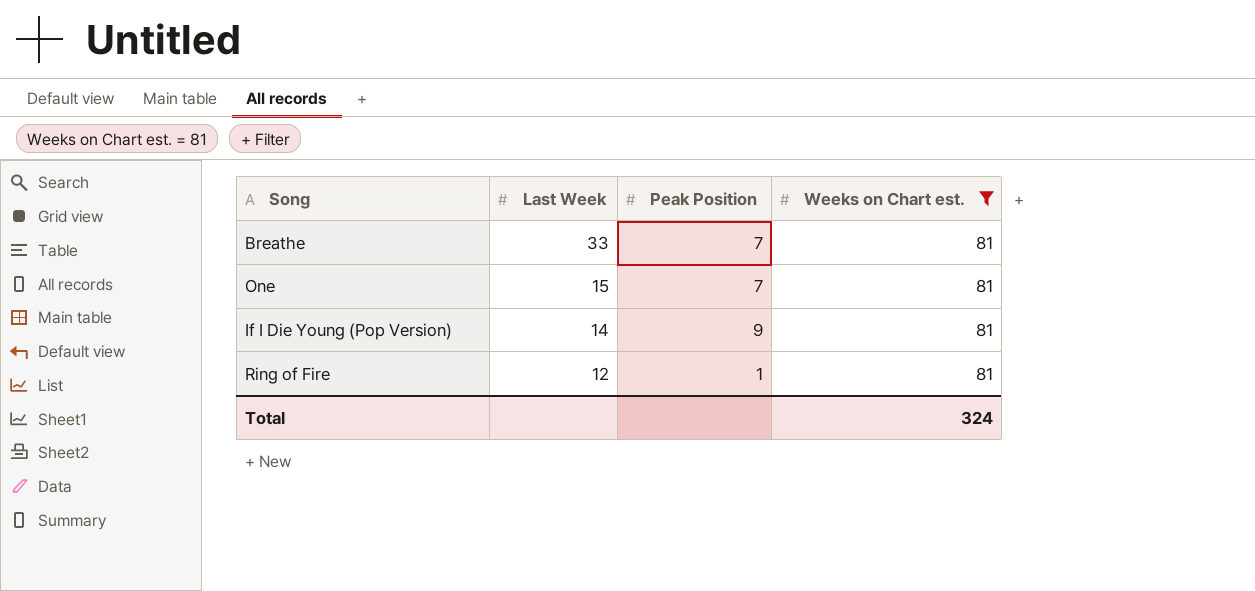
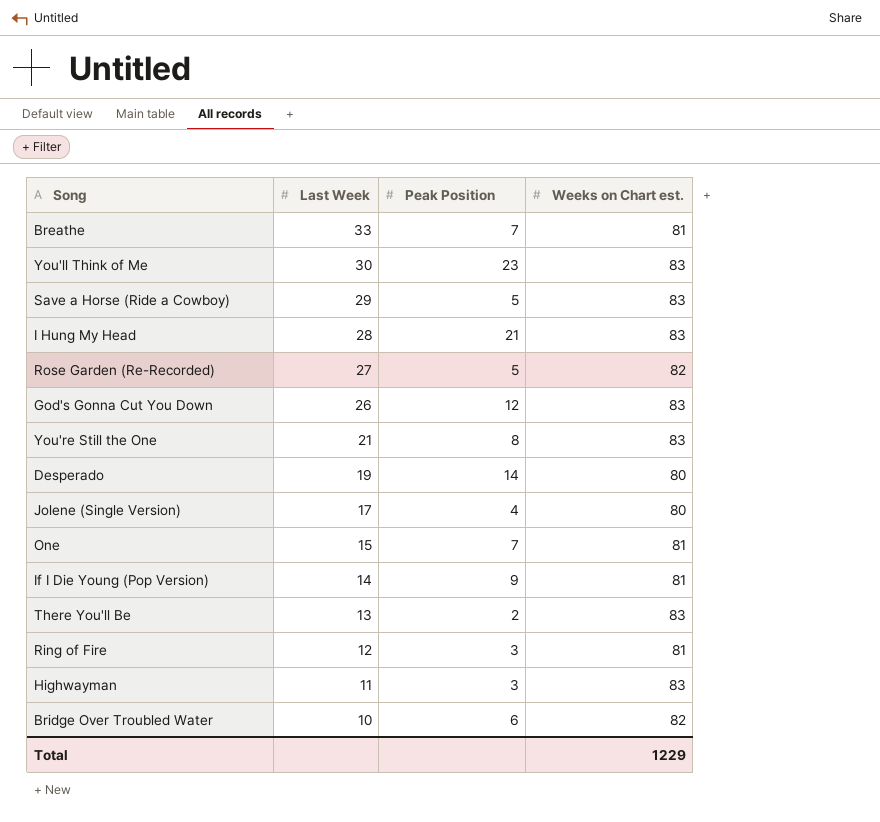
filter: Weeks on Chart est. = 81 -> none
Ring of Fire | Peak Position: 1 -> 3
Total | Weeks on Chart est.: 324 -> 1229

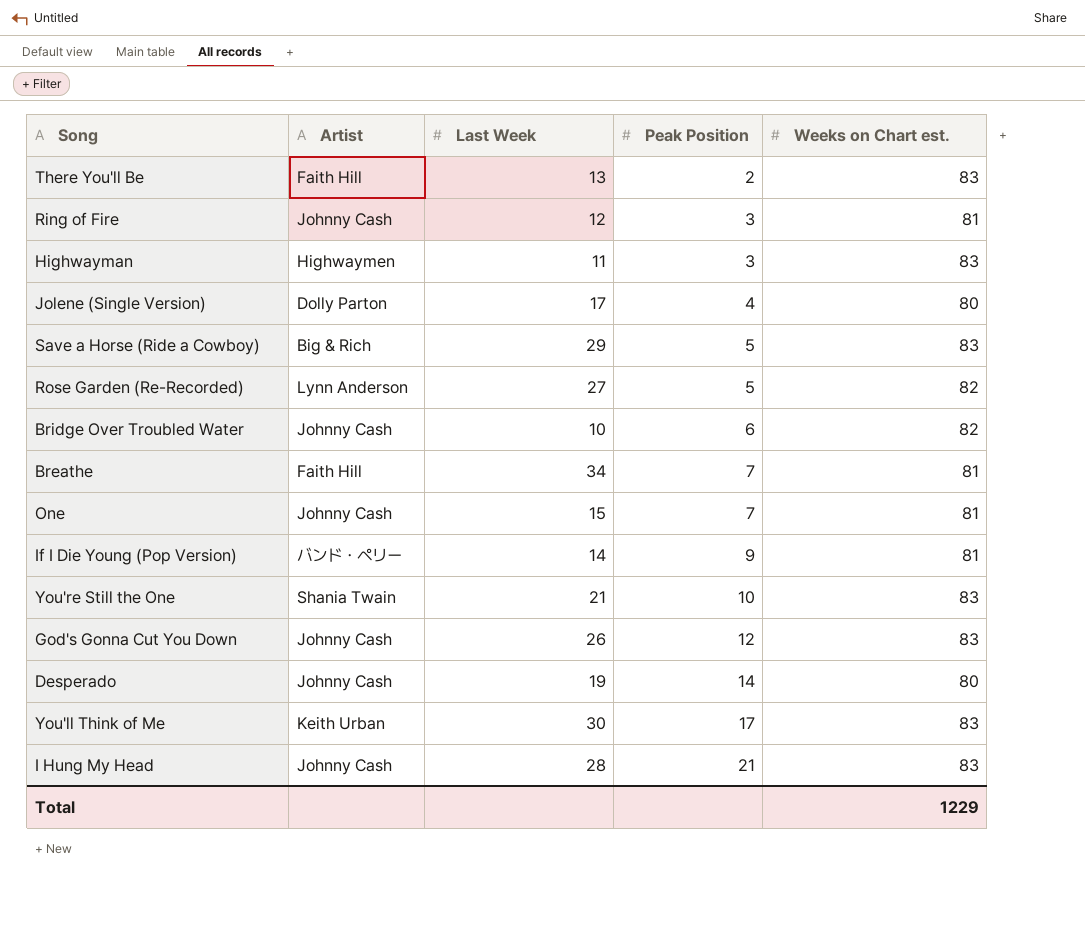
row order: Last Week descending -> Peak Position ascending
column Artist | position: none -> 2
Breathe | Last Week: 33 -> 34
You're Still the One | Peak Position: 8 -> 10
You'll Think of Me | Peak Position: 23 -> 17

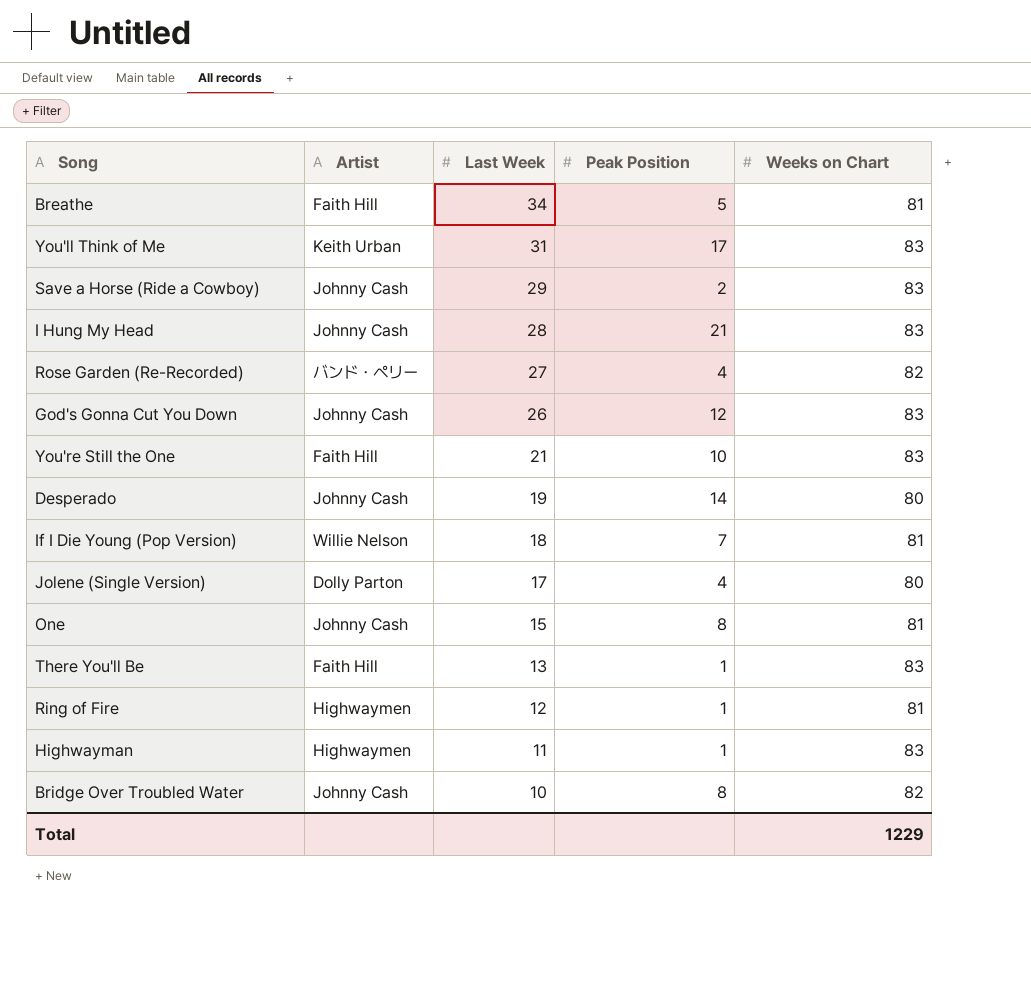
row order: Peak Position ascending -> Last Week descending
column name: Weeks on Chart est. -> Weeks on Chart
Breathe | Peak Position: 7 -> 5
You'll Think of Me | Last Week: 30 -> 31
Save a Horse (Ride a Cowboy) | Artist: Big & Rich -> Johnny Cash
Save a Horse (Ride a Cowboy) | Peak Position: 5 -> 2
Rose Garden (Re-Recorded) | Artist: Lynn Anderson -> バンド・ペリー
Rose Garden (Re-Recorded) | Peak Position: 5 -> 4
You're Still the One | Artist: Shania Twain -> Faith Hill
If I Die Young (Pop Version) | Artist: バンド・ペリー -> Willie Nelson
If I Die Young (Pop Version) | Last Week: 14 -> 18
If I Die Young (Pop Version) | Peak Position: 9 -> 7
One | Peak Position: 7 -> 8
There You'll Be | Peak Position: 2 -> 1
Ring of Fire | Artist: Johnny Cash -> Highwaymen
Ring of Fire | Peak Position: 3 -> 1
Highwayman | Peak Position: 3 -> 1
Bridge Over Troubled Water | Peak Position: 6 -> 8

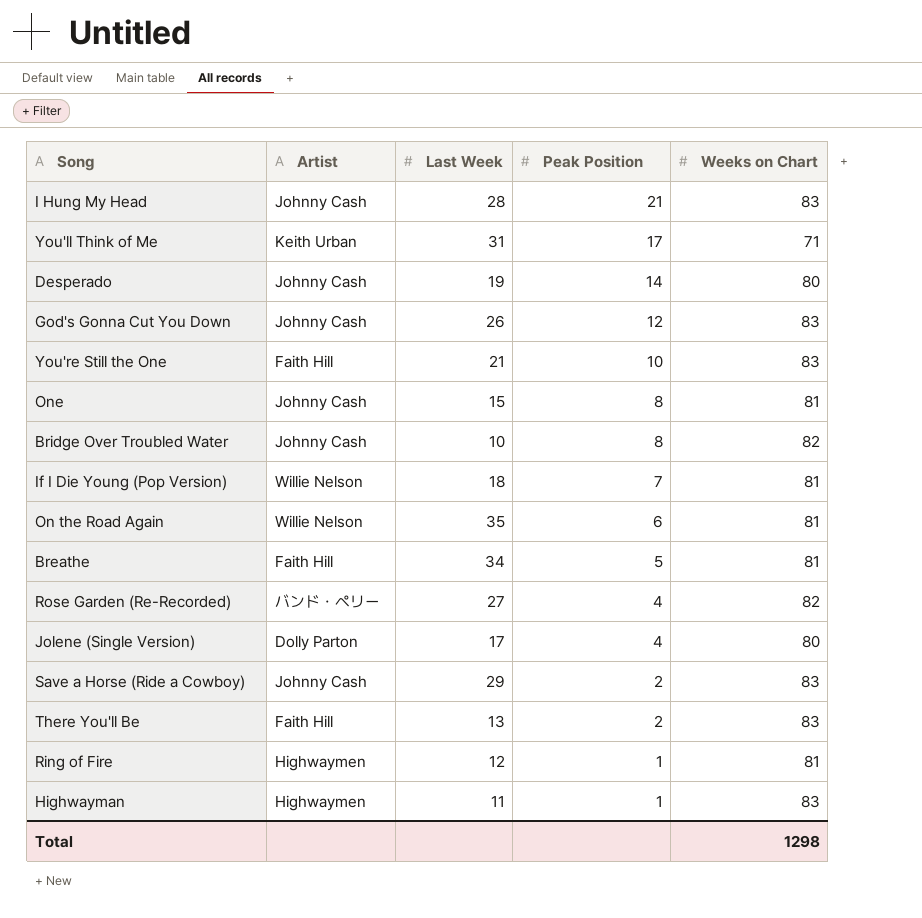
row order: Last Week descending -> Peak Position descending
You'll Think of Me | Weeks on Chart: 83 -> 71
row On the Road Again: none -> Willie Nelson | 35 | 6 | 81
There You'll Be | Peak Position: 1 -> 2
Total | Weeks on Chart: 1229 -> 1298

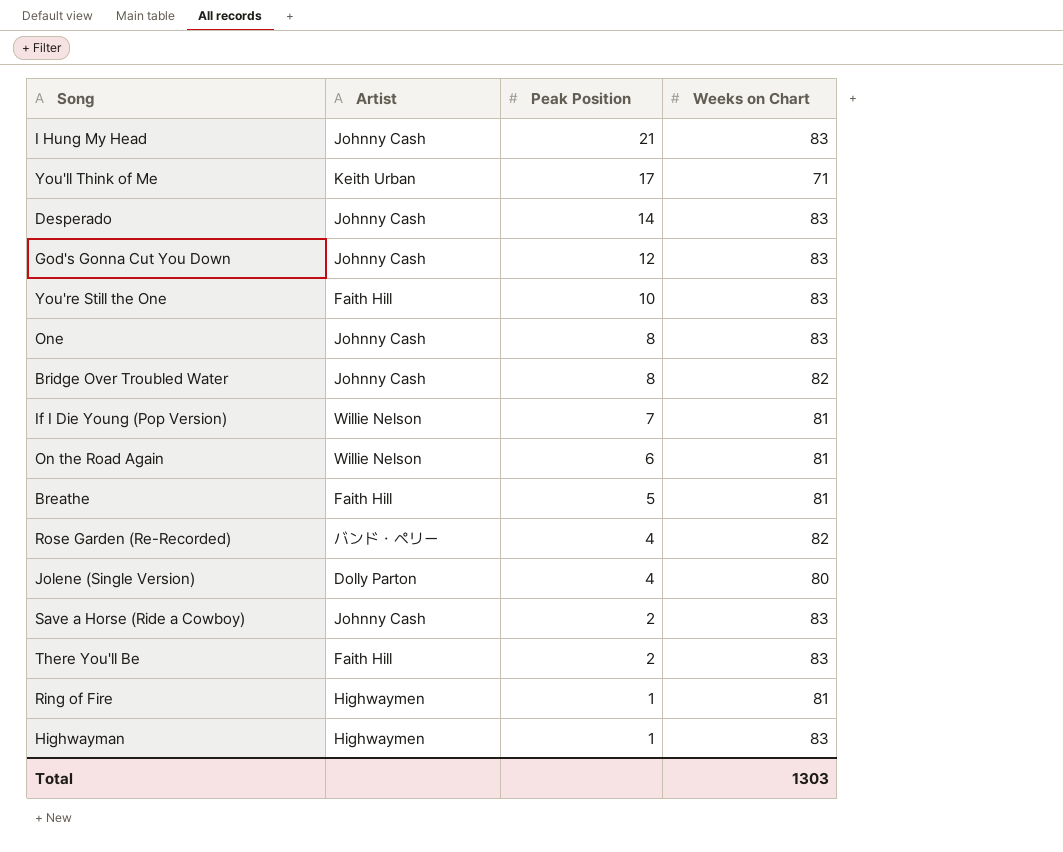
column Last Week | position: 3 -> none
Desperado | Weeks on Chart: 80 -> 83
One | Weeks on Chart: 81 -> 83
Total | Weeks on Chart: 1298 -> 1303

